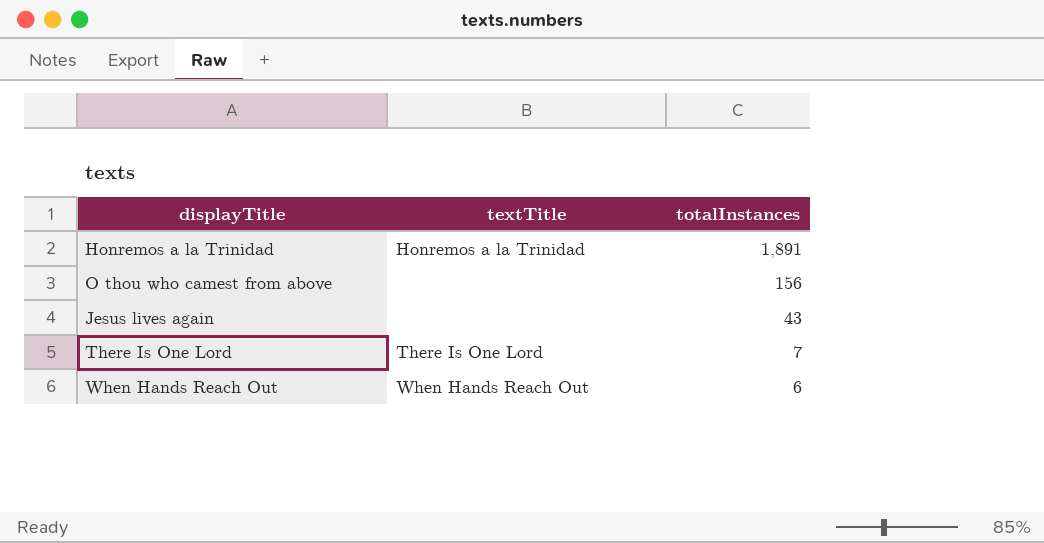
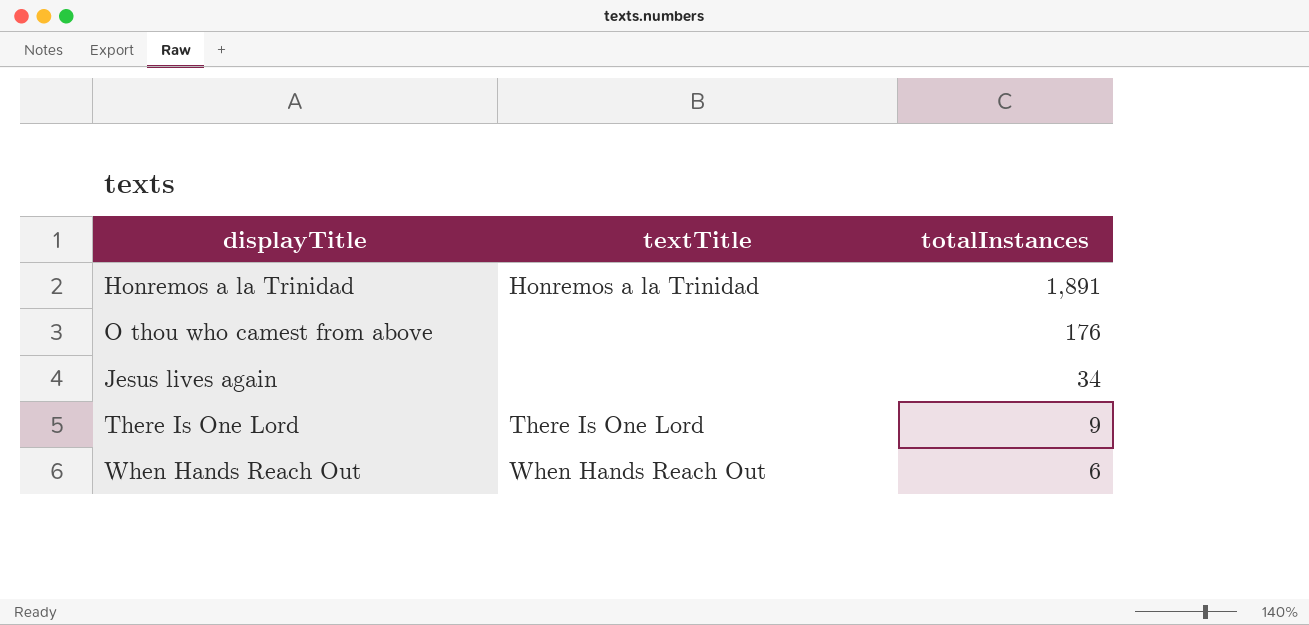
O thou who camest from above | totalInstances: 156 -> 176
Jesus lives again | totalInstances: 43 -> 34
There Is One Lord | totalInstances: 7 -> 9

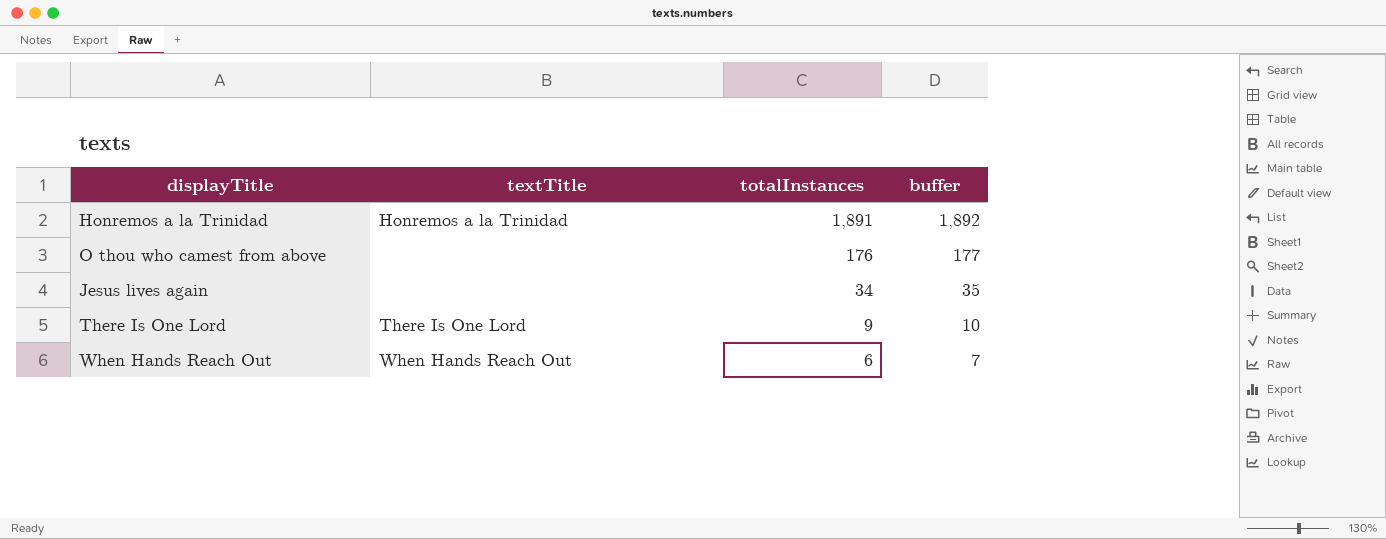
column buffer | formula: none -> [totalInstances] + 1

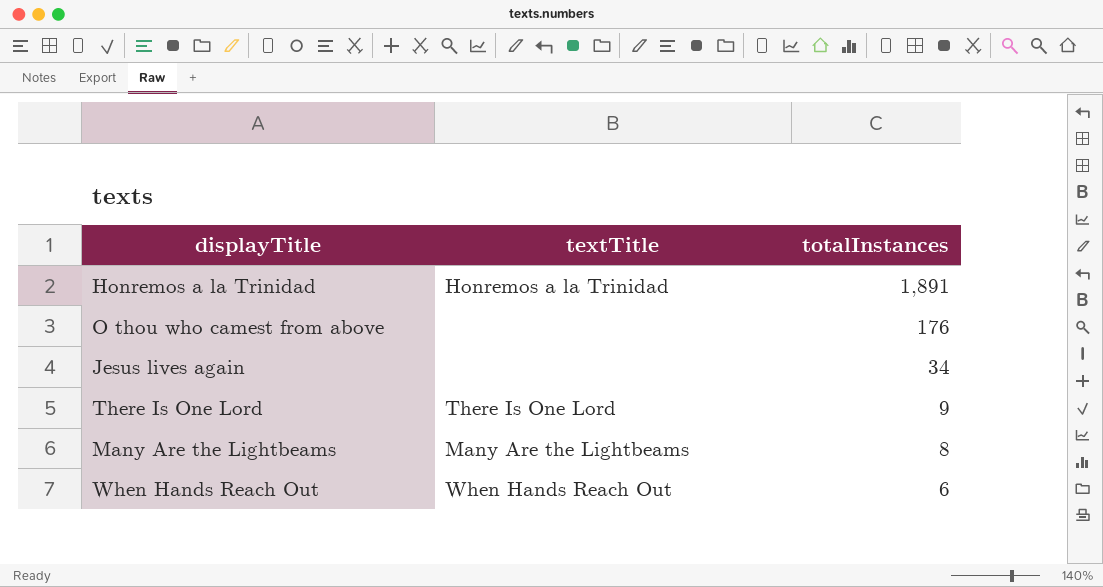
column buffer | formula: [totalInstances] + 1 -> none
row Many Are the Lightbeams: none -> Many Are the Lightbeams | 8

